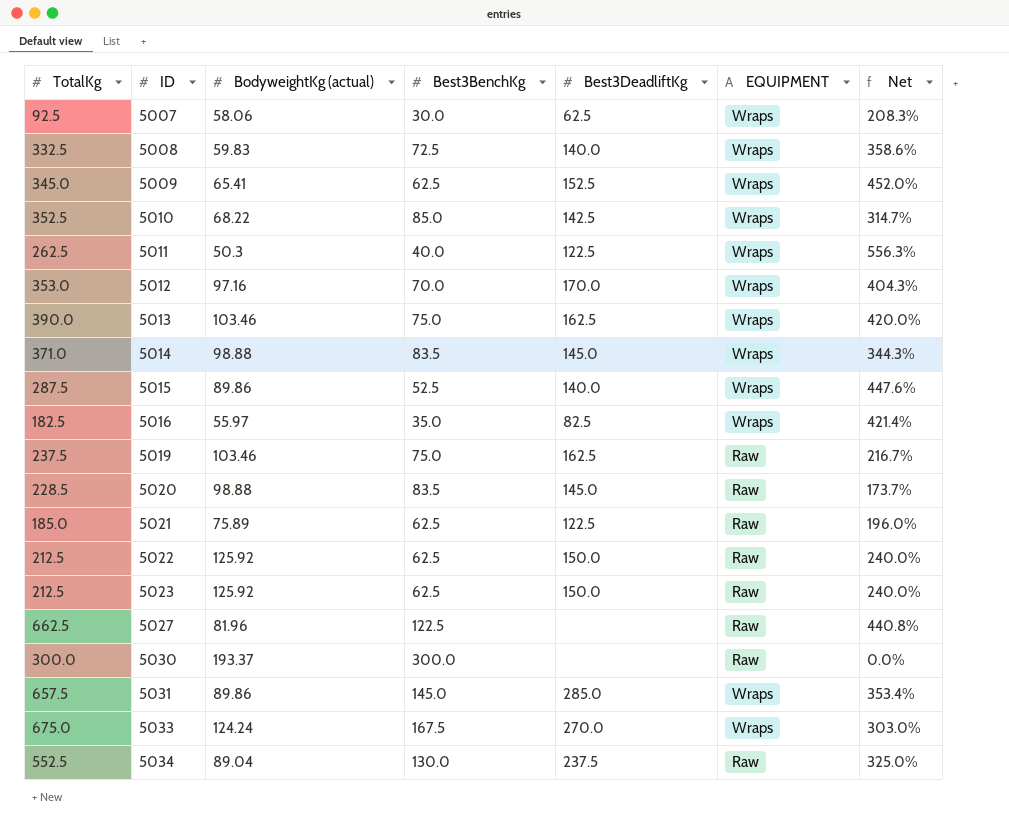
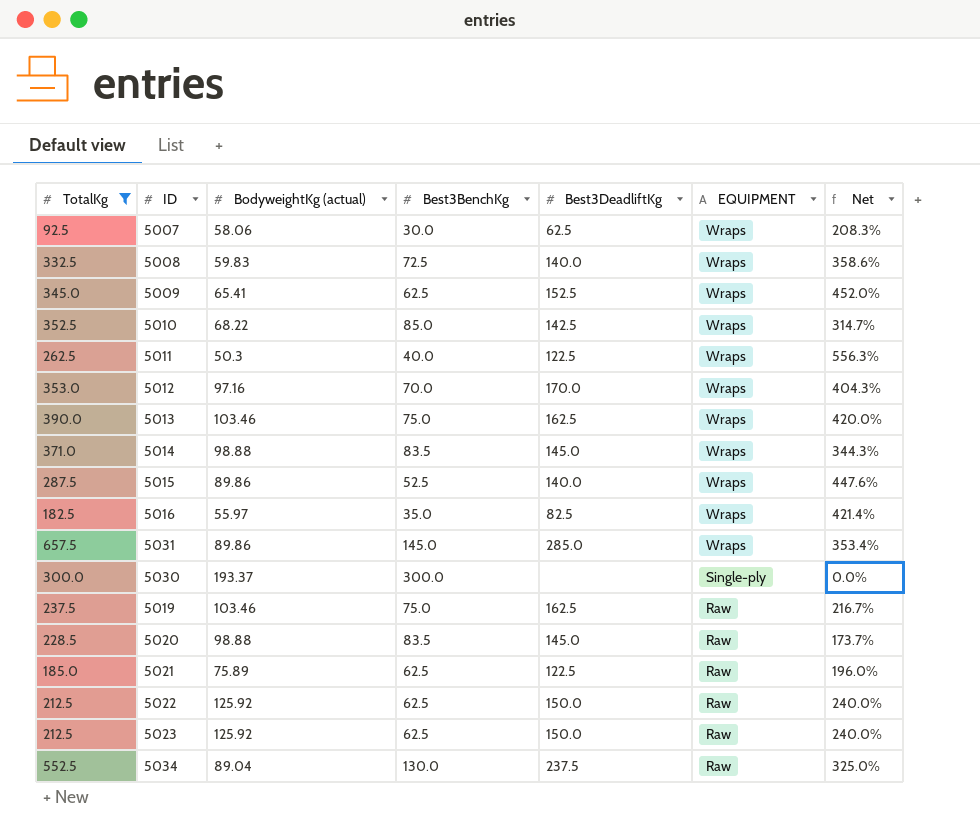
filter: none -> TotalKg <= 657.5
row order: ID ascending -> EQUIPMENT descending
5030 | EQUIPMENT: Raw -> Single-ply

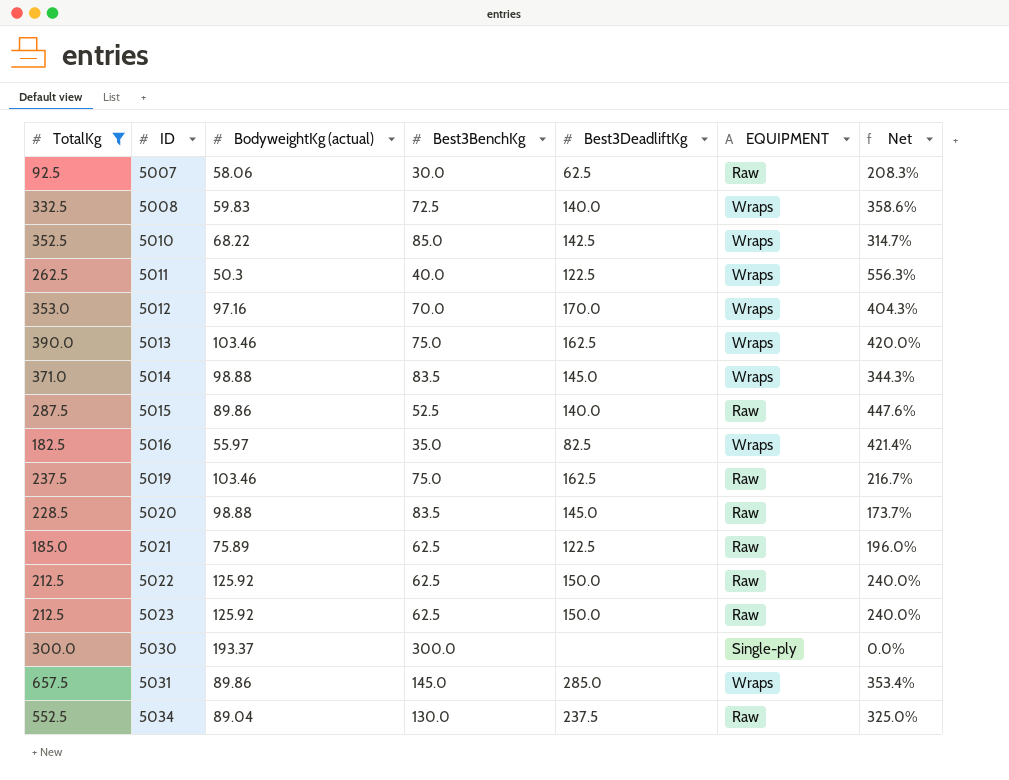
row order: EQUIPMENT descending -> ID ascending
row 5009: 345.0 | 65.41 | 62.5 | 152.5 | Wraps | 452.0% -> none
5007 | EQUIPMENT: Wraps -> Raw
5015 | EQUIPMENT: Wraps -> Raw

